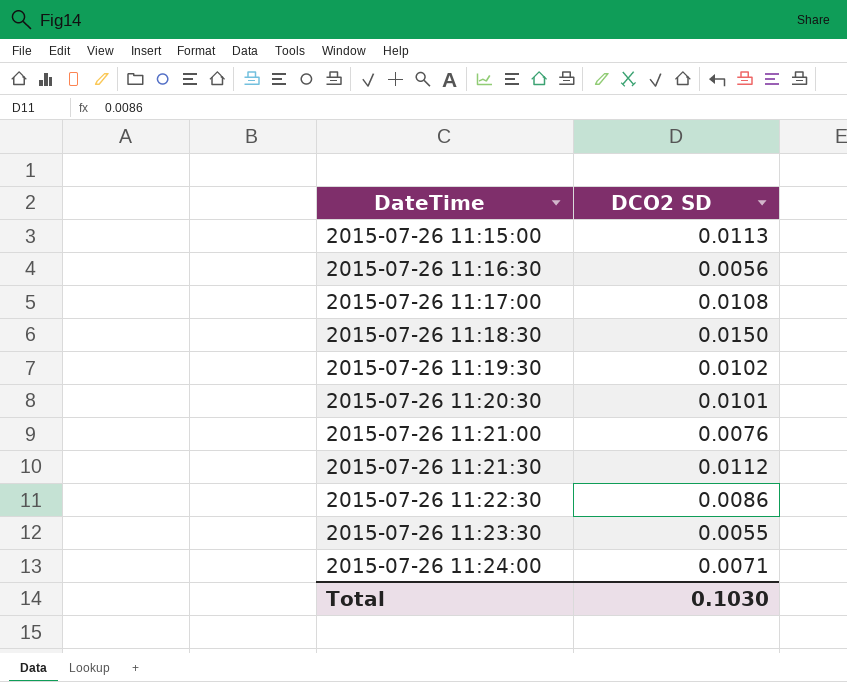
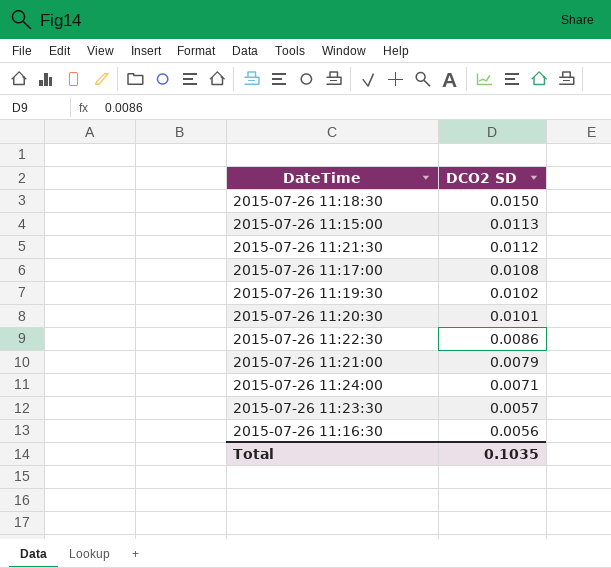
row order: DateTime ascending -> DCO2 SD descending
2015-07-26 11:21:00 | DCO2 SD: 0.0076 -> 0.0079
2015-07-26 11:23:30 | DCO2 SD: 0.0055 -> 0.0057
Total | DCO2 SD: 0.1030 -> 0.1035

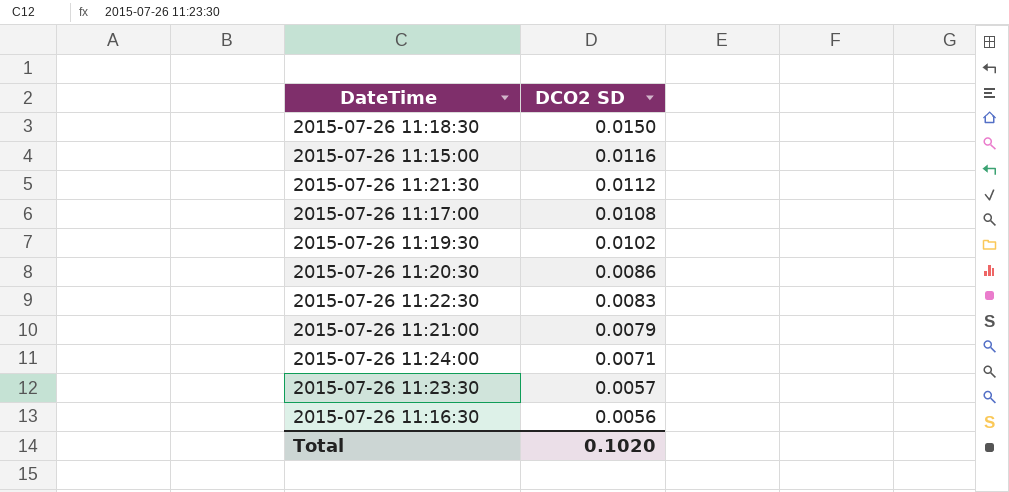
2015-07-26 11:15:00 | DCO2 SD: 0.0113 -> 0.0116
2015-07-26 11:20:30 | DCO2 SD: 0.0101 -> 0.0086
2015-07-26 11:22:30 | DCO2 SD: 0.0086 -> 0.0083
Total | DCO2 SD: 0.1035 -> 0.1020

